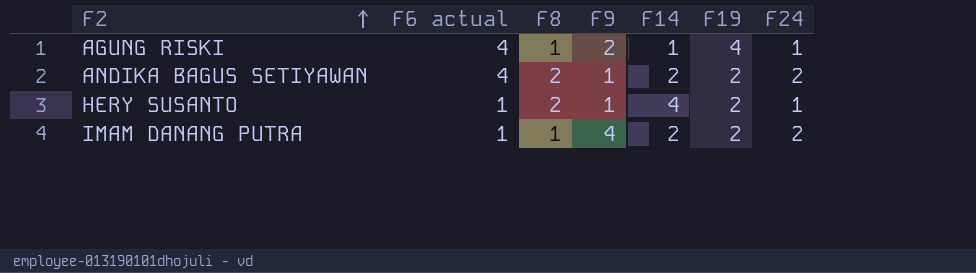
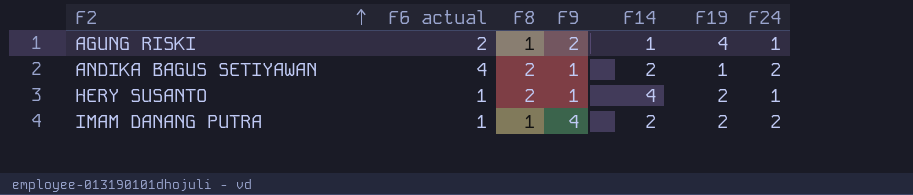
AGUNG RISKI | F6 actual: 4 -> 2
ANDIKA BAGUS SETIYAWAN | F19: 2 -> 1

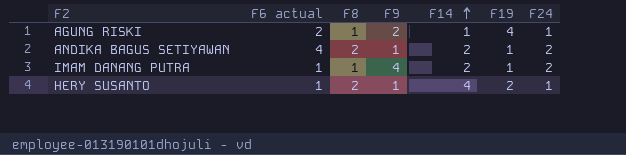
row order: F2 ascending -> F14 ascending
IMAM DANANG PUTRA | F19: 2 -> 1

